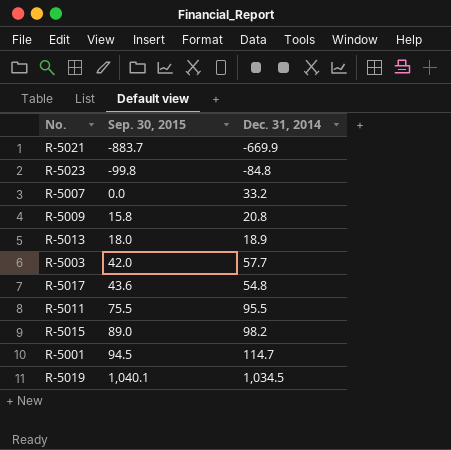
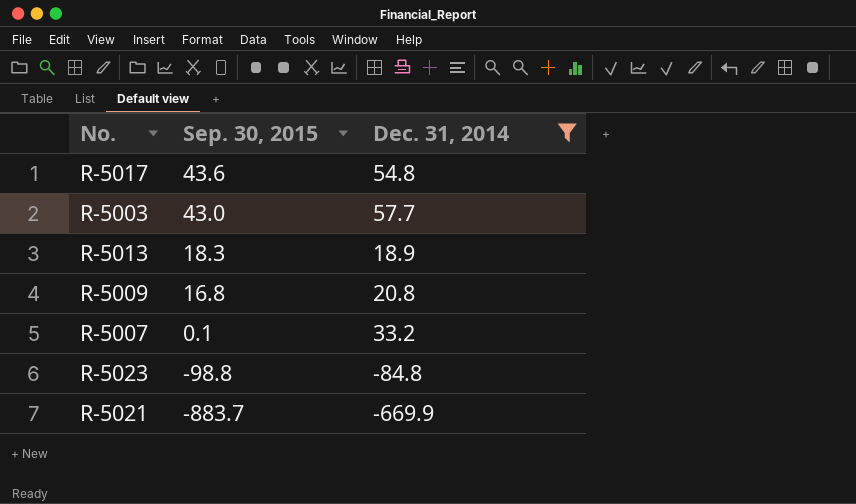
filter: none -> Dec. 31, 2014 <= 57.7
row order: Sep. 30, 2015 ascending -> Sep. 30, 2015 descending
R-5003 | Sep. 30, 2015: 42.0 -> 43.0
R-5013 | Sep. 30, 2015: 18.0 -> 18.3
R-5009 | Sep. 30, 2015: 15.8 -> 16.8
R-5007 | Sep. 30, 2015: 0.0 -> 0.1
R-5023 | Sep. 30, 2015: -99.8 -> -98.8

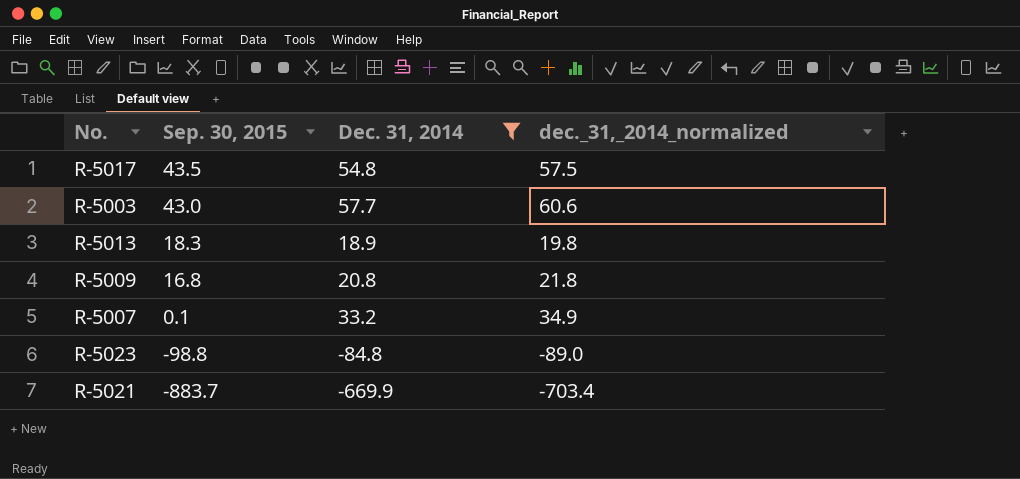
column dec._31,_2014_normalized | formula: none -> [Dec. 31, 2014] * 1.05
R-5017 | Sep. 30, 2015: 43.6 -> 43.5

